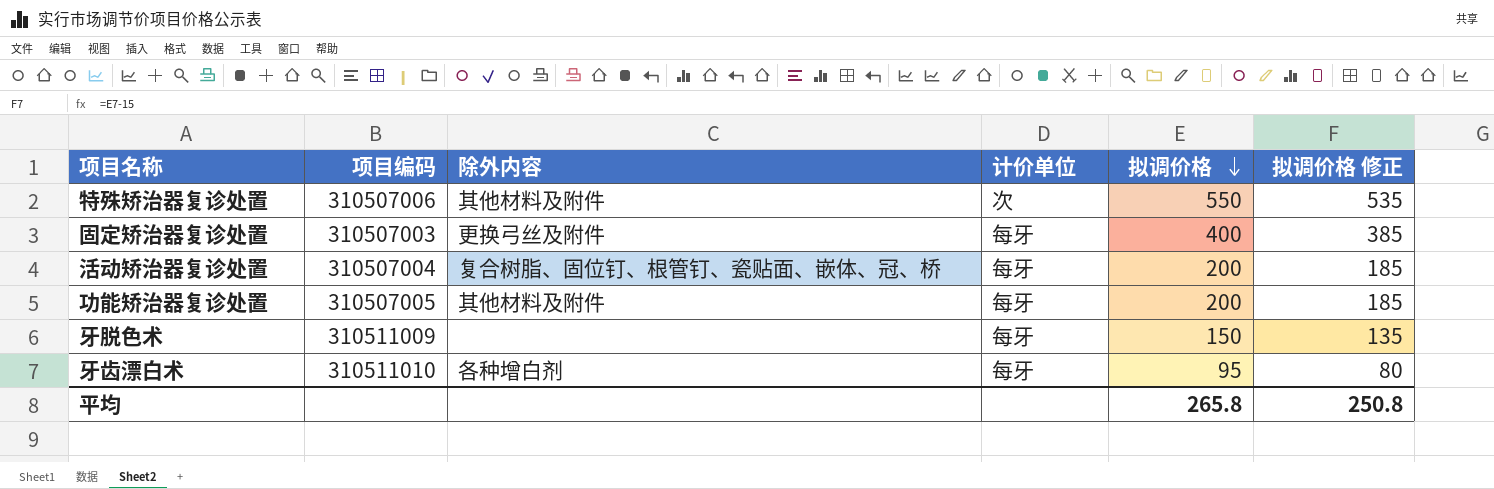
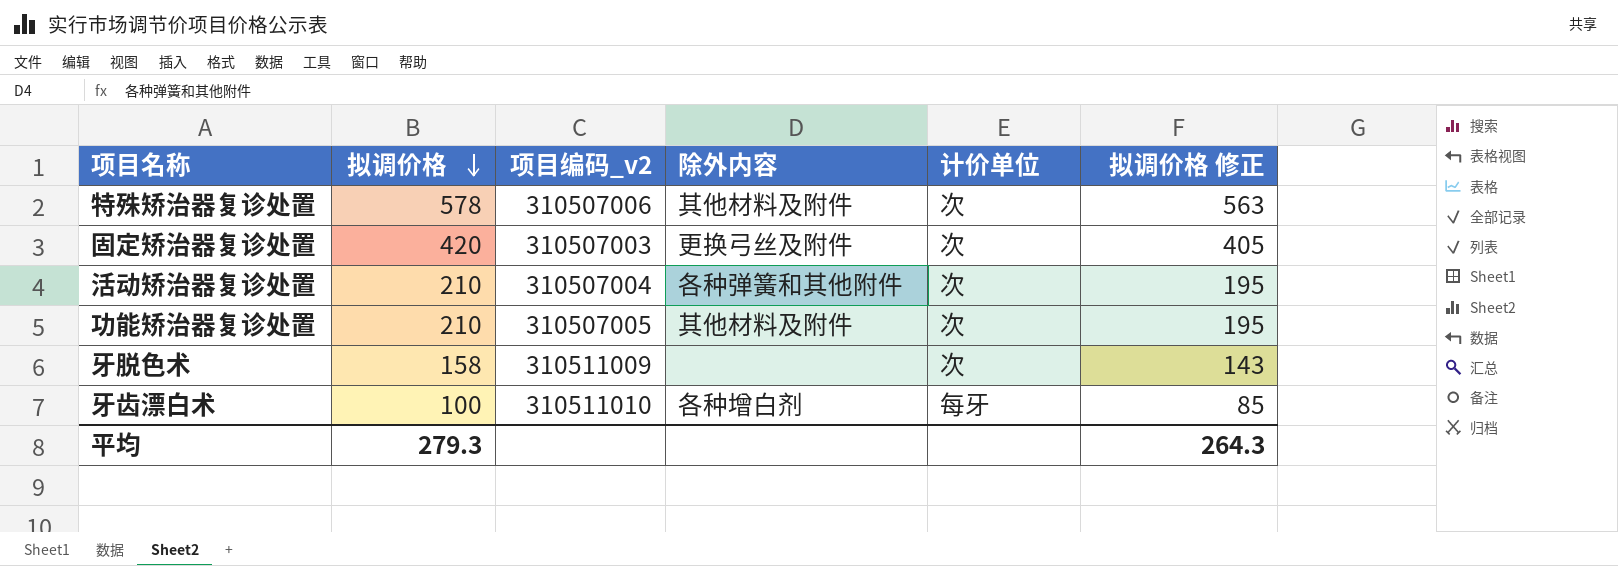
column 拟调价格 | position: 5 -> 2
column name: 项目编码 -> 项目编码_v2
特殊矫治器复诊处置 | 拟调价格: 550 -> 578
特殊矫治器复诊处置 | 拟调价格 修正: 535 -> 563
固定矫治器复诊处置 | 拟调价格: 400 -> 420
固定矫治器复诊处置 | 计价单位: 每牙 -> 次
固定矫治器复诊处置 | 拟调价格 修正: 385 -> 405
活动矫治器复诊处置 | 拟调价格: 200 -> 210
活动矫治器复诊处置 | 除外内容: 复合树脂、固位钉、根管钉、瓷贴面、嵌体、冠、桥 -> 各种弹簧和其他附件
活动矫治器复诊处置 | 计价单位: 每牙 -> 次
活动矫治器复诊处置 | 拟调价格 修正: 185 -> 195
功能矫治器复诊处置 | 拟调价格: 200 -> 210
功能矫治器复诊处置 | 计价单位: 每牙 -> 次
功能矫治器复诊处置 | 拟调价格 修正: 185 -> 195
牙脱色术 | 拟调价格: 150 -> 158
牙脱色术 | 计价单位: 每牙 -> 次
牙脱色术 | 拟调价格 修正: 135 -> 143
牙齿漂白术 | 拟调价格: 95 -> 100
牙齿漂白术 | 拟调价格 修正: 80 -> 85
平均 | 拟调价格: 265.8 -> 279.3
平均 | 拟调价格 修正: 250.8 -> 264.3

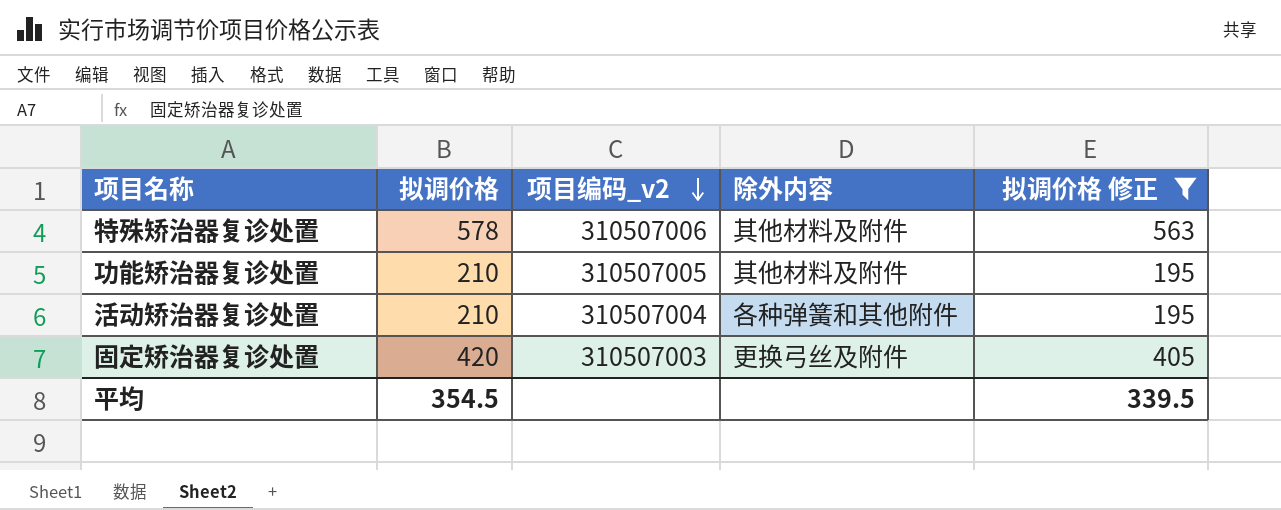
filter: none -> 拟调价格 修正 >= 195
row order: 拟调价格 descending -> 项目编码_v2 descending
column 计价单位 | position: 5 -> none
平均 | 拟调价格: 279.3 -> 354.5
平均 | 拟调价格 修正: 264.3 -> 339.5

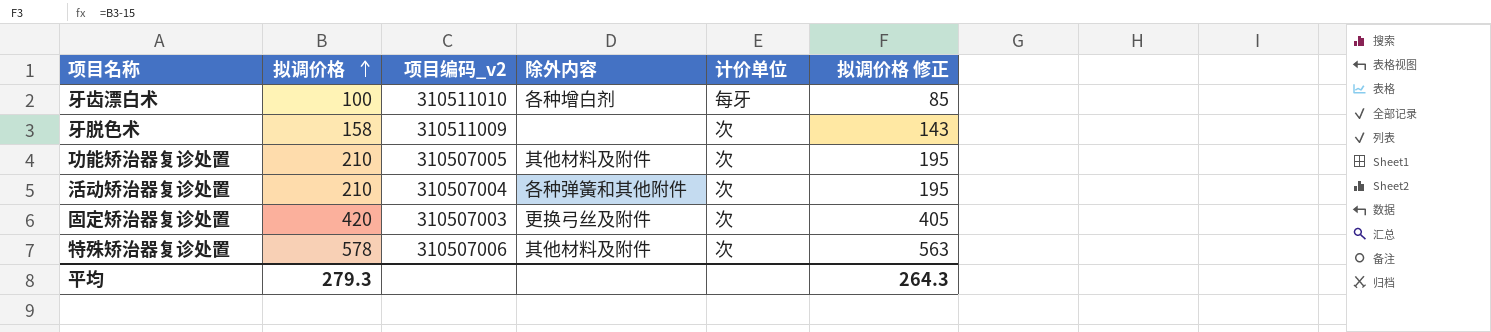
filter: 拟调价格 修正 >= 195 -> none
row order: 项目编码_v2 descending -> 拟调价格 ascending
column 计价单位 | position: none -> 5
平均 | 拟调价格: 354.5 -> 279.3
平均 | 拟调价格 修正: 339.5 -> 264.3

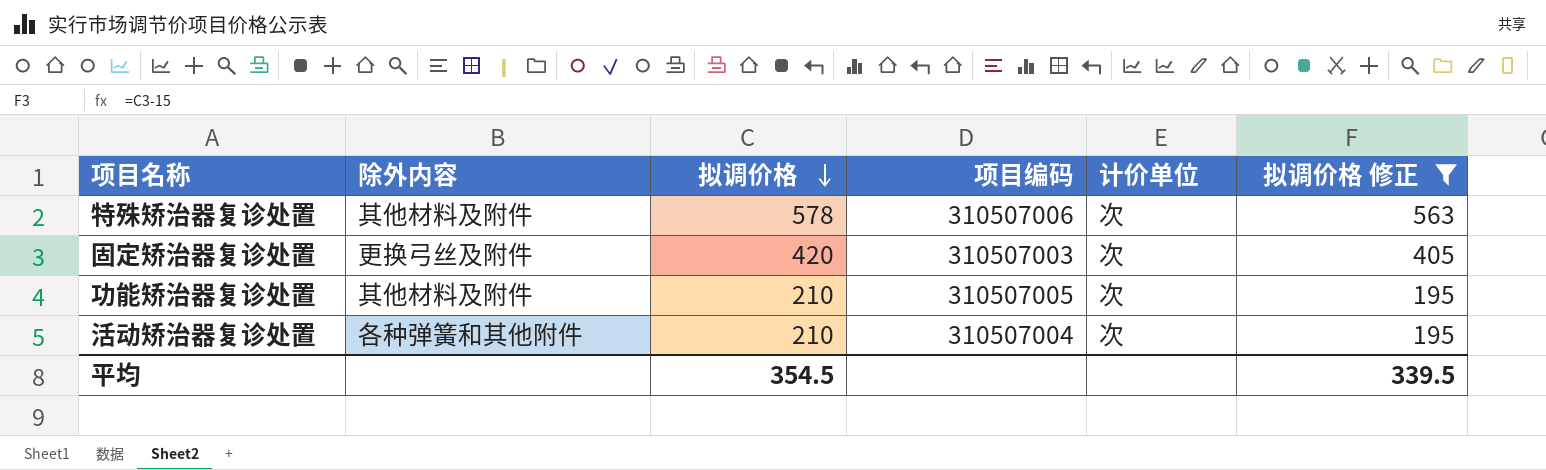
filter: none -> 拟调价格 修正 >= 195
row order: 拟调价格 ascending -> 拟调价格 descending
column 除外内容 | position: 4 -> 2
column name: 项目编码_v2 -> 项目编码
平均 | 拟调价格: 279.3 -> 354.5
平均 | 拟调价格 修正: 264.3 -> 339.5

